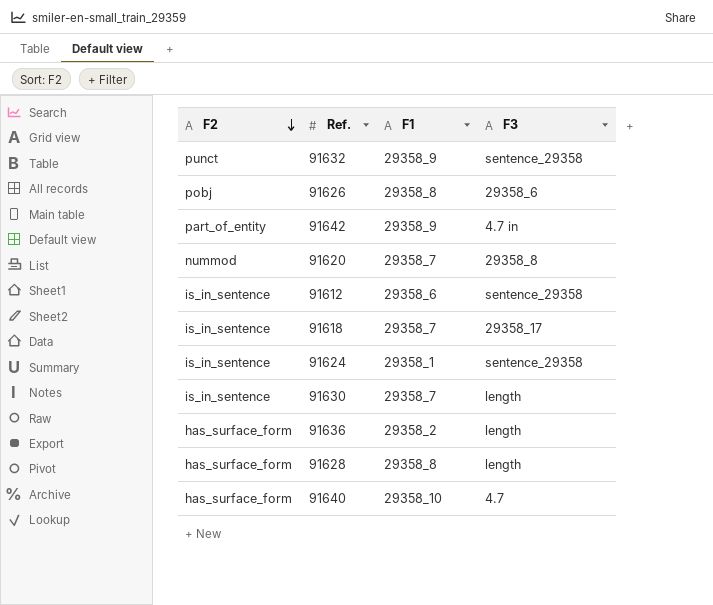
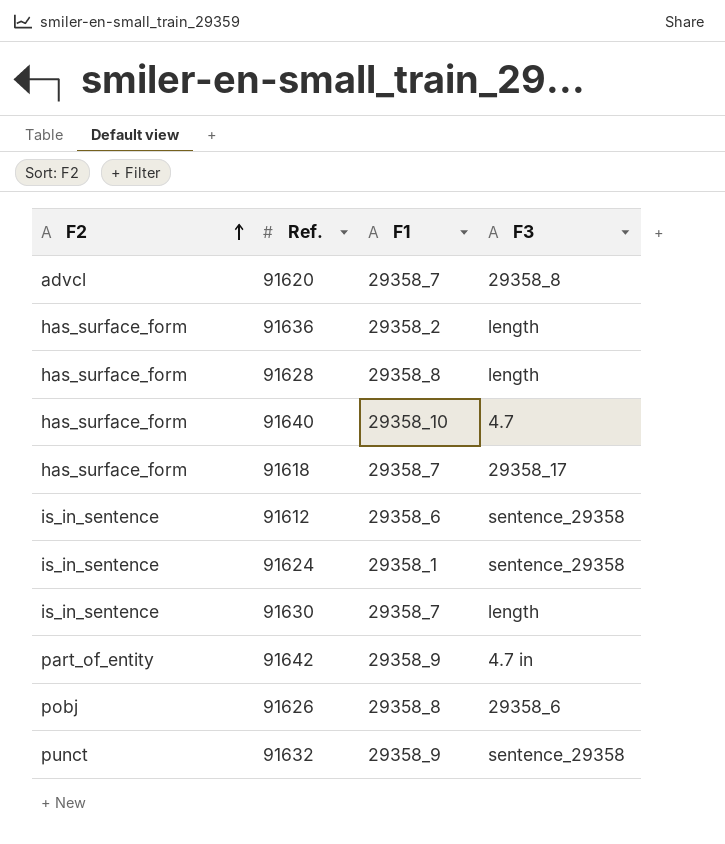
row order: F2 descending -> F2 ascending
91620 | F2: nummod -> advcl
91618 | F2: is_in_sentence -> has_surface_form

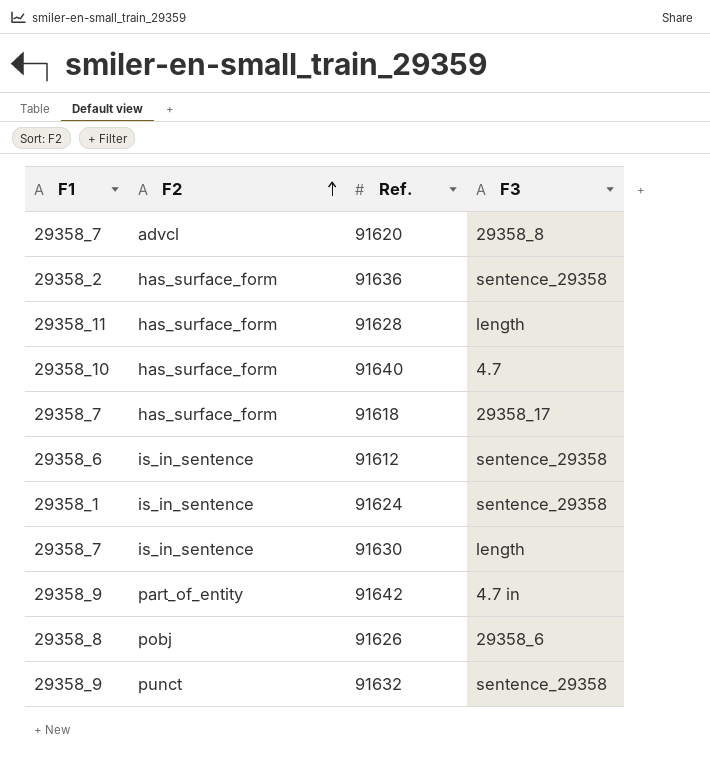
column F1 | position: 3 -> 1
91636 | F3: length -> sentence_29358
91628 | F1: 29358_8 -> 29358_11

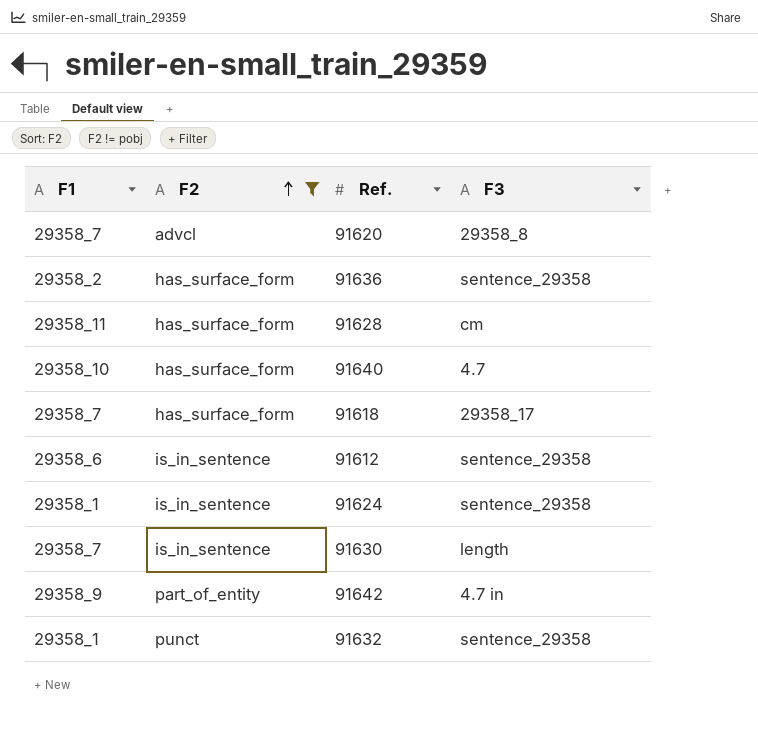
filter: none -> F2 != pobj
91628 | F3: length -> cm
91632 | F1: 29358_9 -> 29358_1

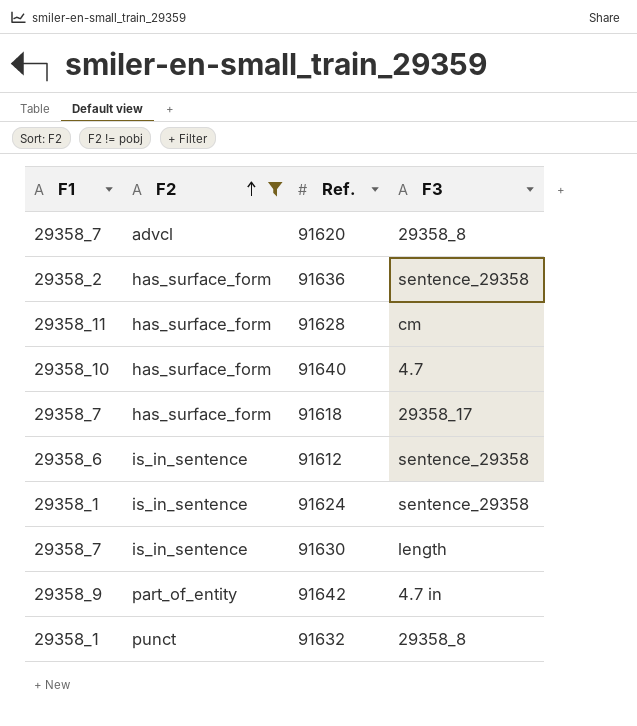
91632 | F3: sentence_29358 -> 29358_8

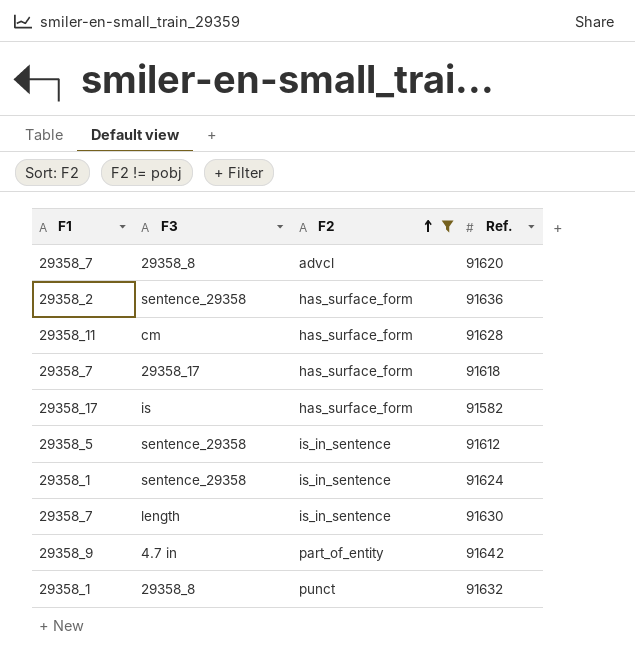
column F3 | position: 4 -> 2
row 91640: 29358_10 | has_surface_form | 4.7 -> none
row 91582: none -> 29358_17 | is | has_surface_form
91612 | F1: 29358_6 -> 29358_5

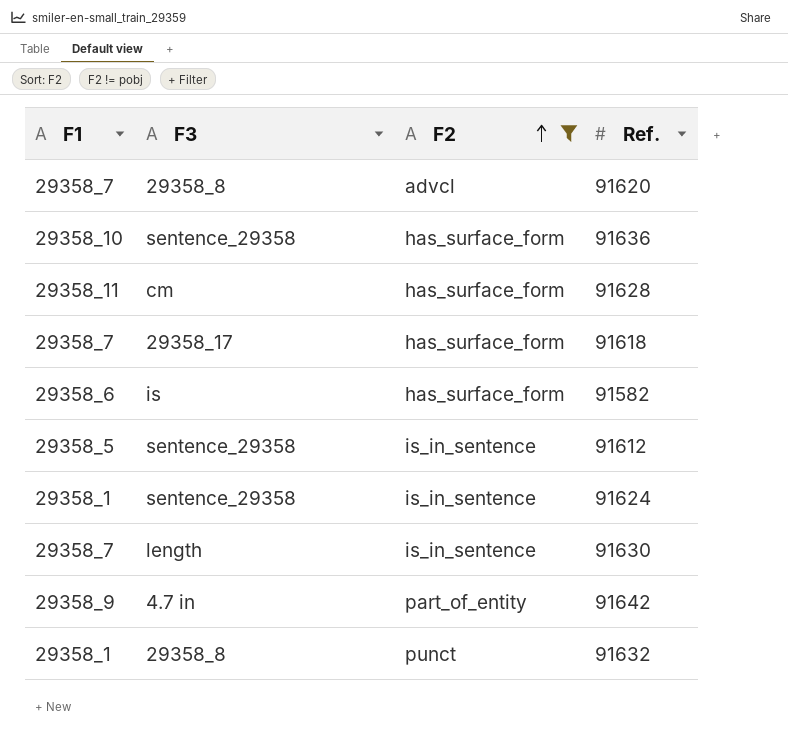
91636 | F1: 29358_2 -> 29358_10
91582 | F1: 29358_17 -> 29358_6

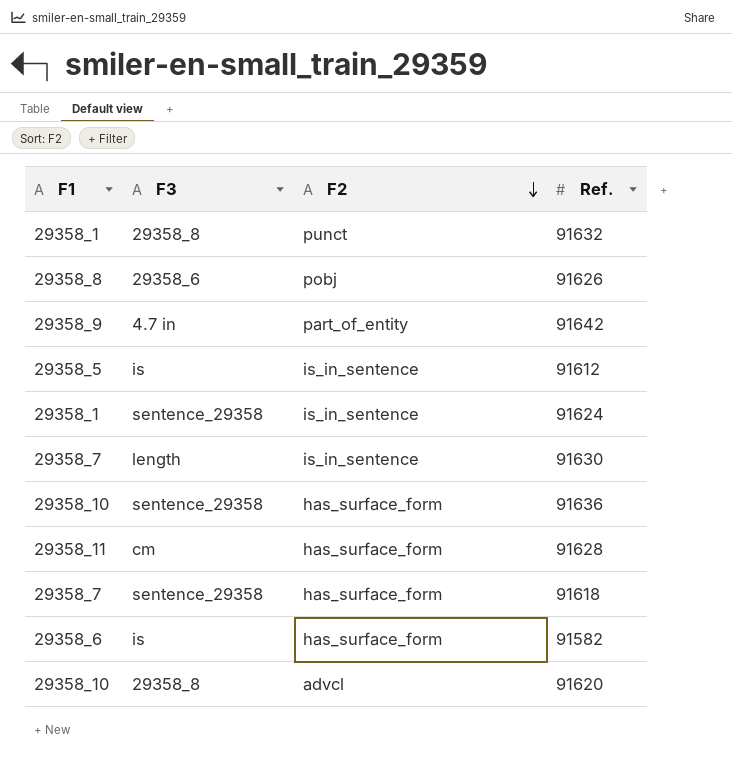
filter: F2 != pobj -> none
row order: F2 ascending -> F2 descending
91612 | F3: sentence_29358 -> is
91618 | F3: 29358_17 -> sentence_29358
91620 | F1: 29358_7 -> 29358_10

